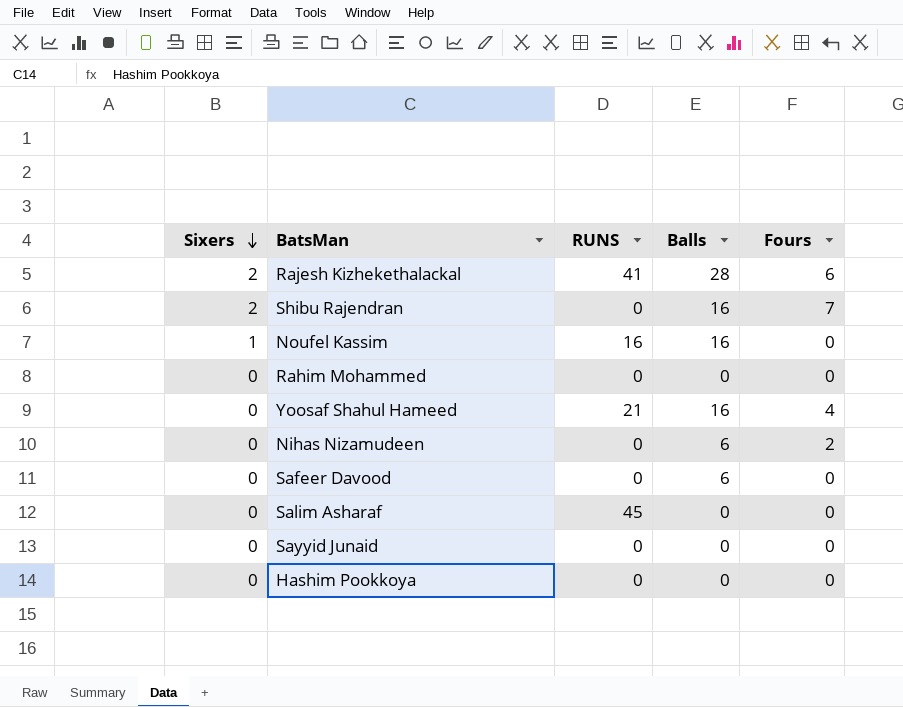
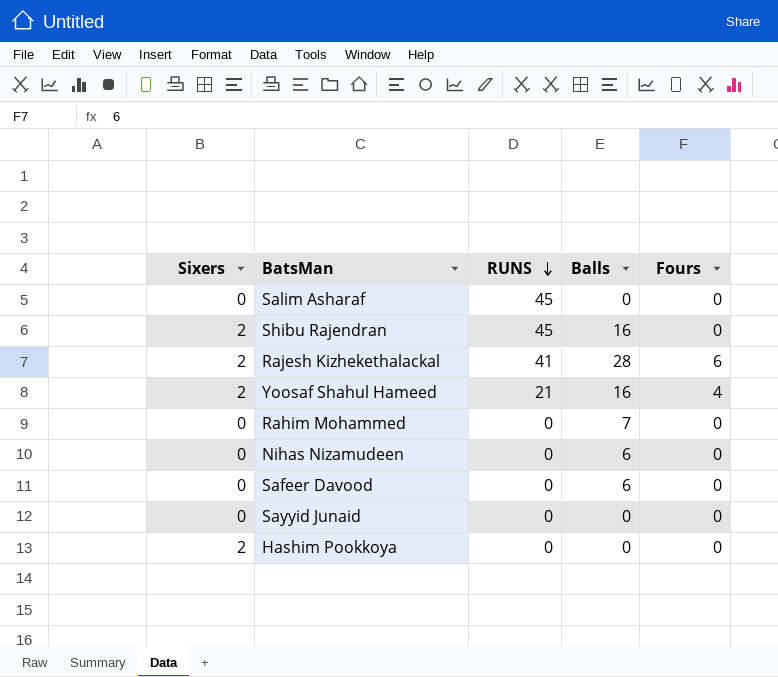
row order: Sixers descending -> RUNS descending
row Noufel Kassim: 1 | 16 | 16 | 0 -> none
Shibu Rajendran | RUNS: 0 -> 45
Shibu Rajendran | Fours: 7 -> 0
Yoosaf Shahul Hameed | Sixers: 0 -> 2
Rahim Mohammed | Balls: 0 -> 7
Nihas Nizamudeen | Fours: 2 -> 0
Hashim Pookkoya | Sixers: 0 -> 2

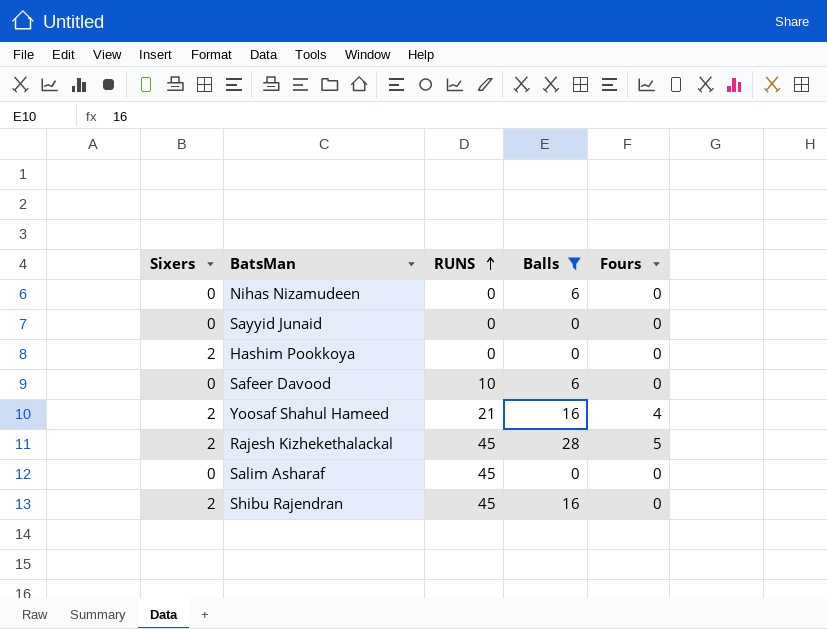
filter: none -> Balls != 7
row order: RUNS descending -> RUNS ascending
Safeer Davood | RUNS: 0 -> 10
Rajesh Kizhekethalackal | RUNS: 41 -> 45
Rajesh Kizhekethalackal | Fours: 6 -> 5

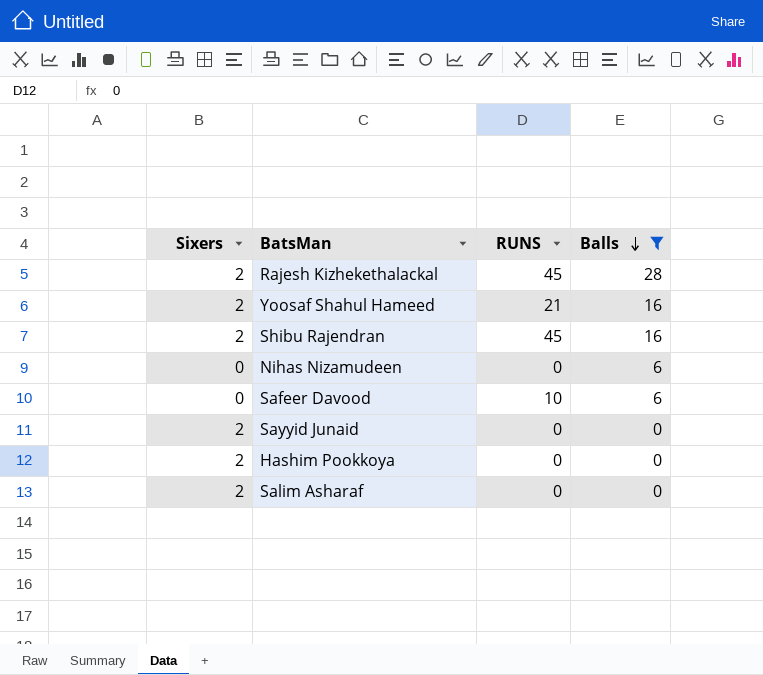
row order: RUNS ascending -> Balls descending
column Fours | position: 5 -> none
Sayyid Junaid | Sixers: 0 -> 2
Salim Asharaf | Sixers: 0 -> 2
Salim Asharaf | RUNS: 45 -> 0

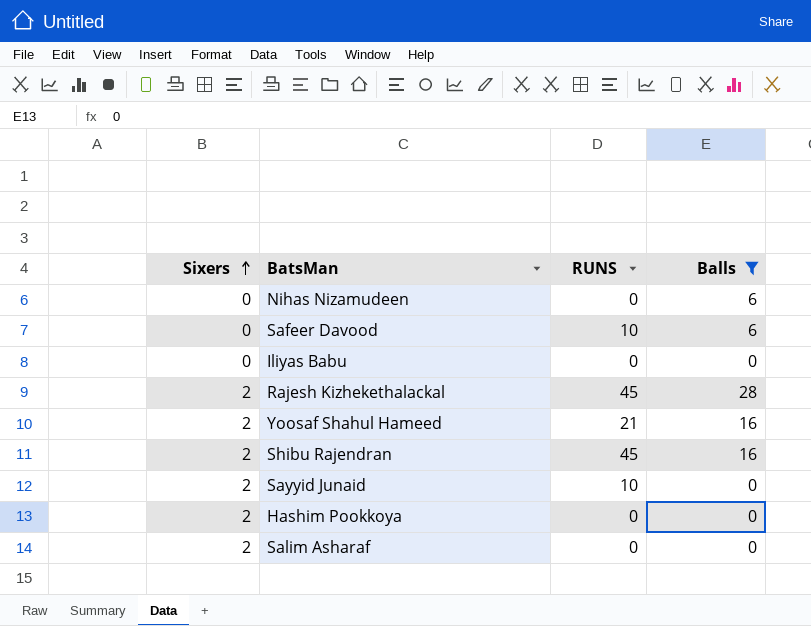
row order: Balls descending -> Sixers ascending
row Iliyas Babu: none -> 0 | 0 | 0
Sayyid Junaid | RUNS: 0 -> 10

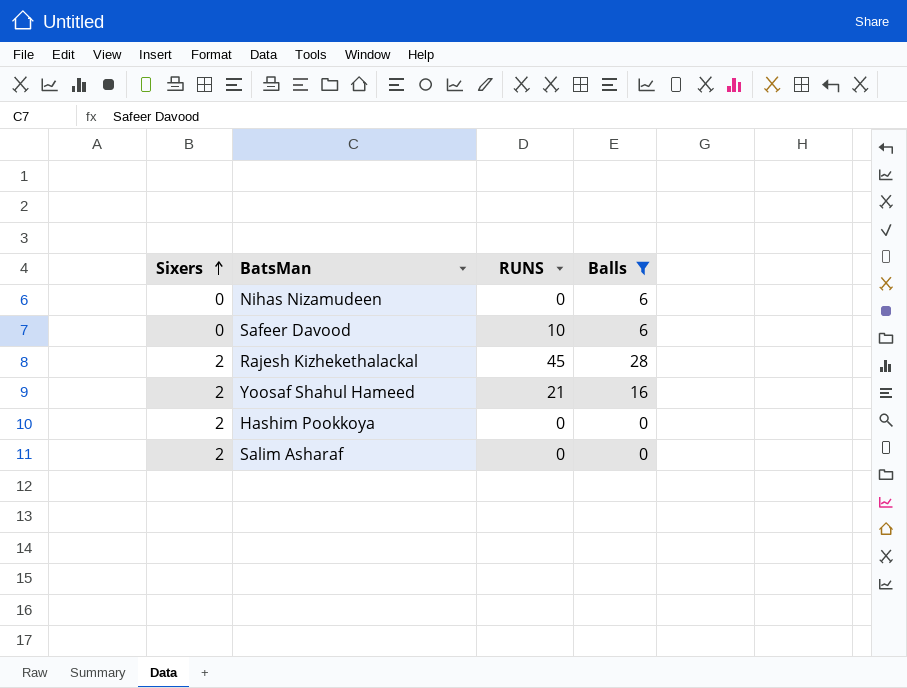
row Iliyas Babu: 0 | 0 | 0 -> none
row Shibu Rajendran: 2 | 45 | 16 -> none
row Sayyid Junaid: 2 | 10 | 0 -> none

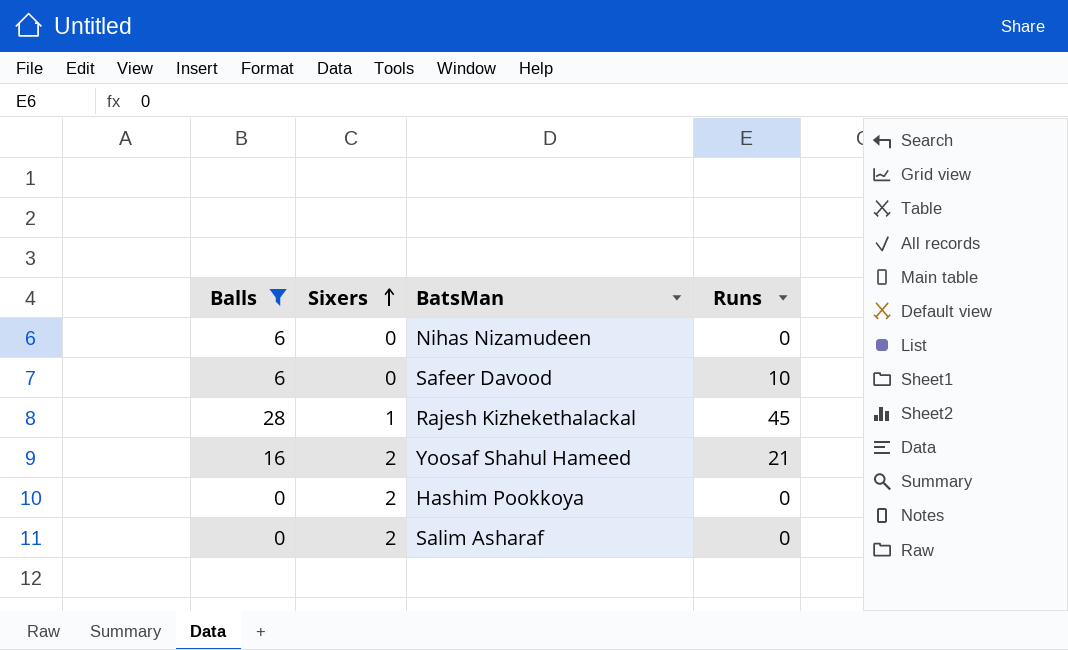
column Balls | position: 4 -> 1
column name: RUNS -> Runs
Rajesh Kizhekethalackal | Sixers: 2 -> 1

